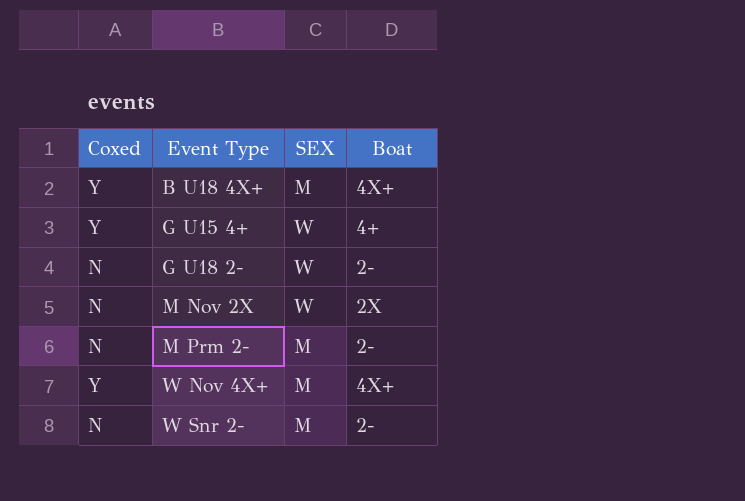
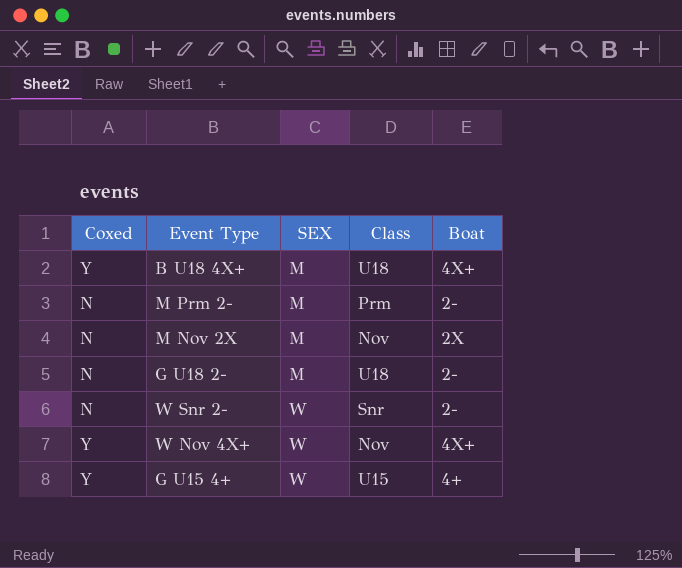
row order: Event Type ascending -> SEX ascending
column Class | position: none -> 4
M Nov 2X | SEX: W -> M
G U18 2- | SEX: W -> M
W Snr 2- | SEX: M -> W
W Nov 4X+ | SEX: M -> W

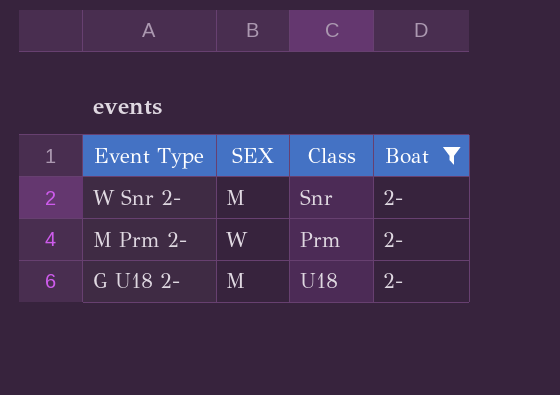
filter: none -> Boat = 2-
row order: SEX ascending -> Event Type descending
column Coxed | position: 1 -> none
W Snr 2- | SEX: W -> M
M Prm 2- | SEX: M -> W

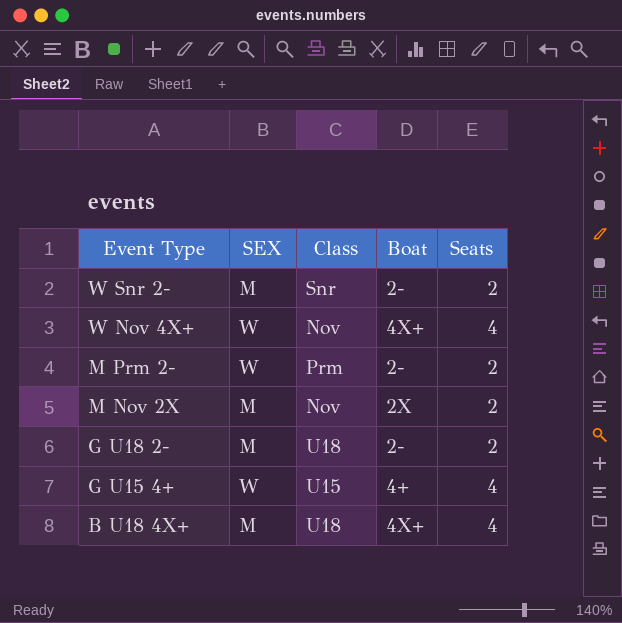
filter: Boat = 2- -> none
column Seats | position: none -> 5

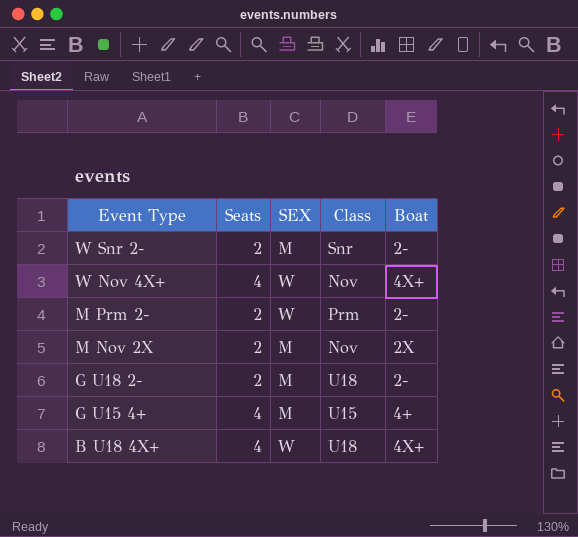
column Seats | position: 5 -> 2
G U15 4+ | SEX: W -> M
B U18 4X+ | SEX: M -> W

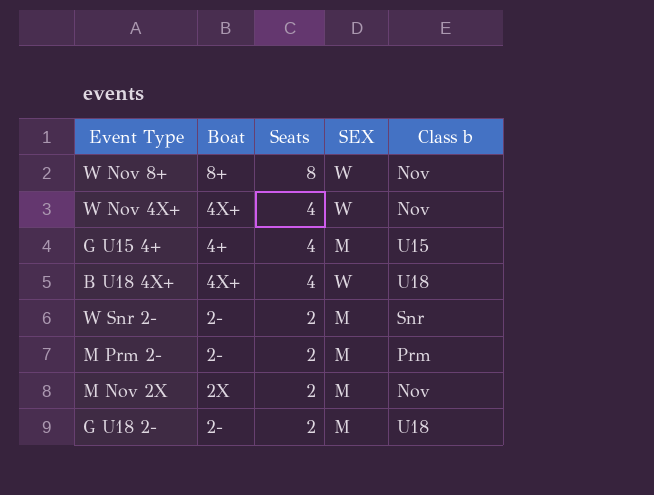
row order: Event Type descending -> Seats descending
column Boat | position: 5 -> 2
column name: Class -> Class b
row W Nov 8+: none -> 8+ | 8 | W | Nov
M Prm 2- | SEX: W -> M

